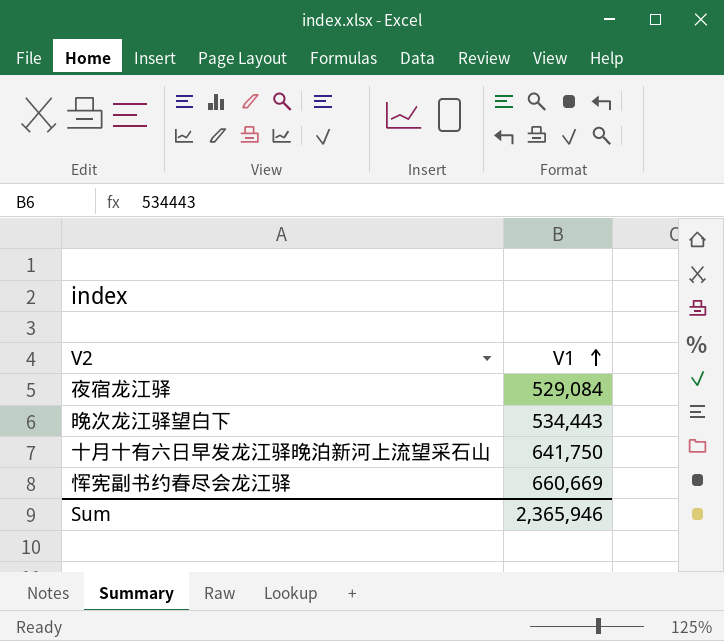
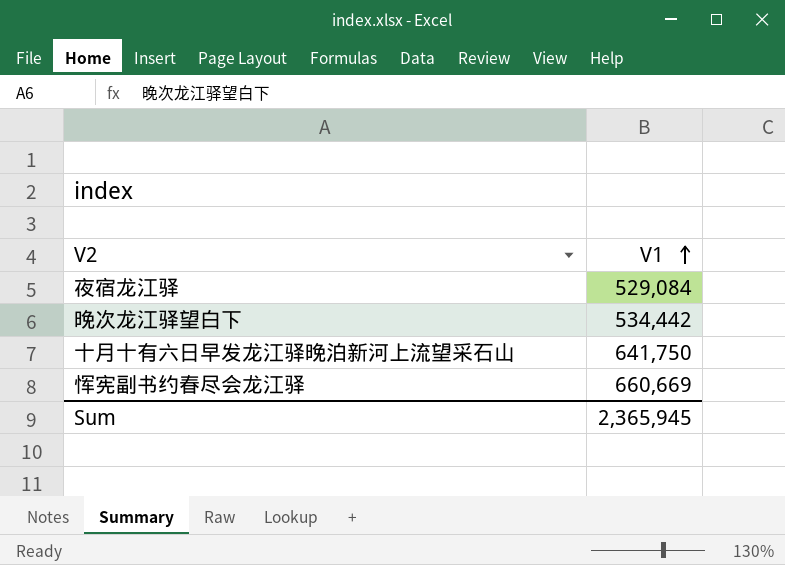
晚次龙江驿望白下 | V1: 534,443 -> 534,442
Sum | V1: 2,365,946 -> 2,365,945

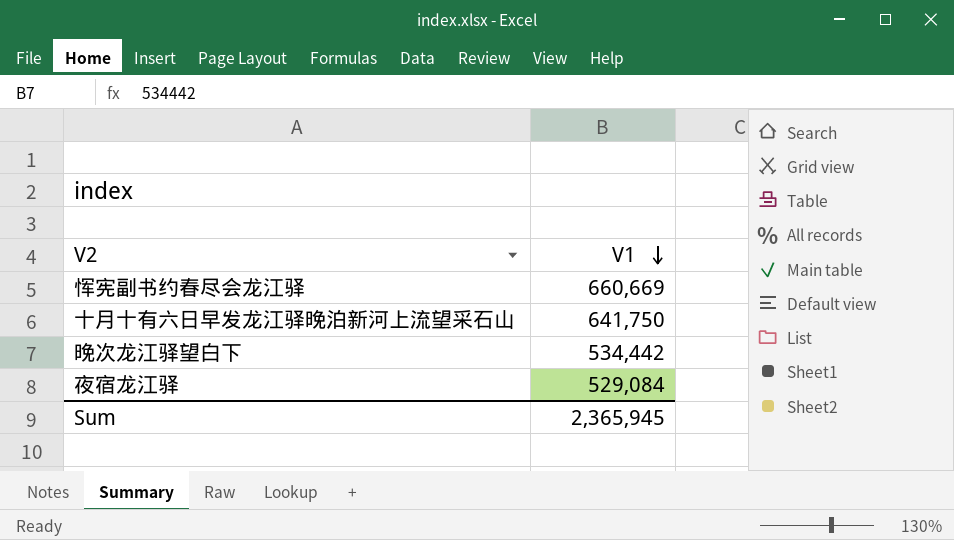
row order: V1 ascending -> V1 descending

